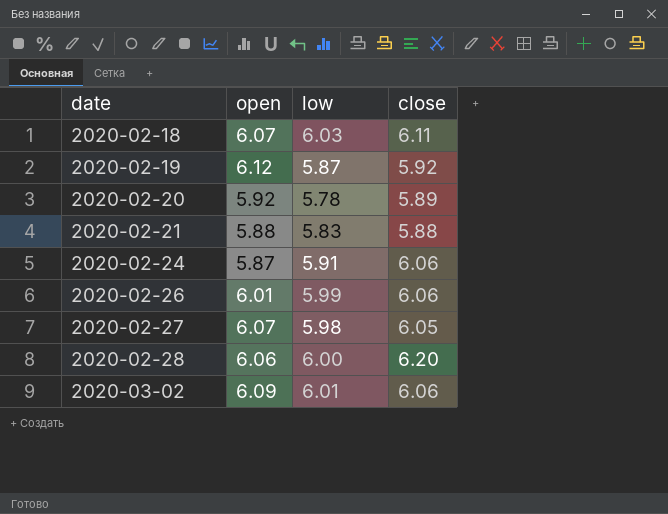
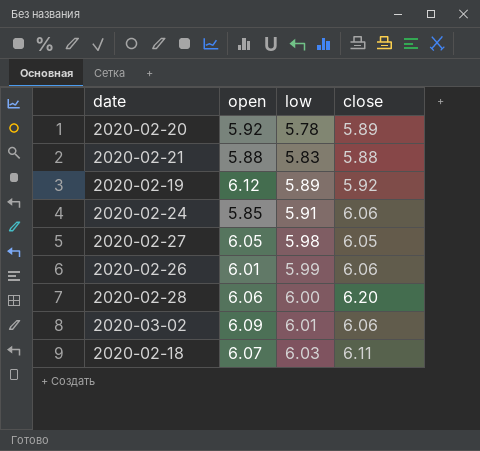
row order: date ascending -> low ascending
2020-02-19 | low: 5.87 -> 5.89
2020-02-24 | open: 5.87 -> 5.85
2020-02-27 | open: 6.07 -> 6.05

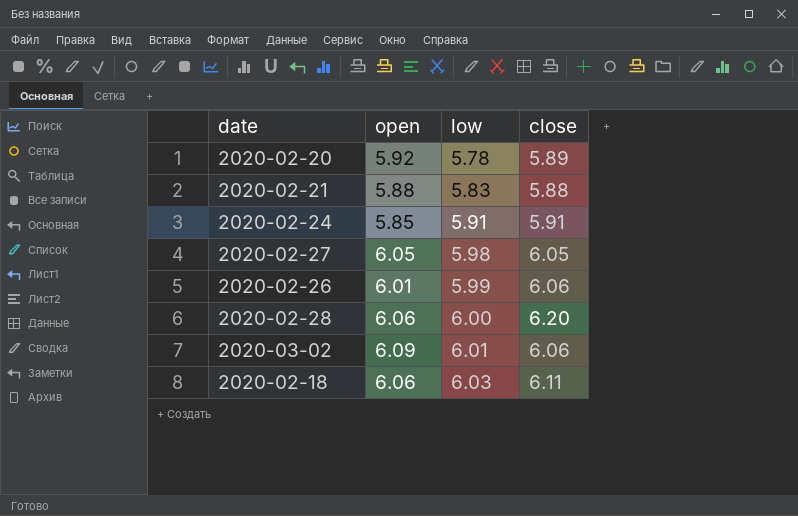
row 2020-02-19: 6.12 | 5.89 | 5.92 -> none
2020-02-24 | close: 6.06 -> 5.91
2020-02-18 | open: 6.07 -> 6.06

